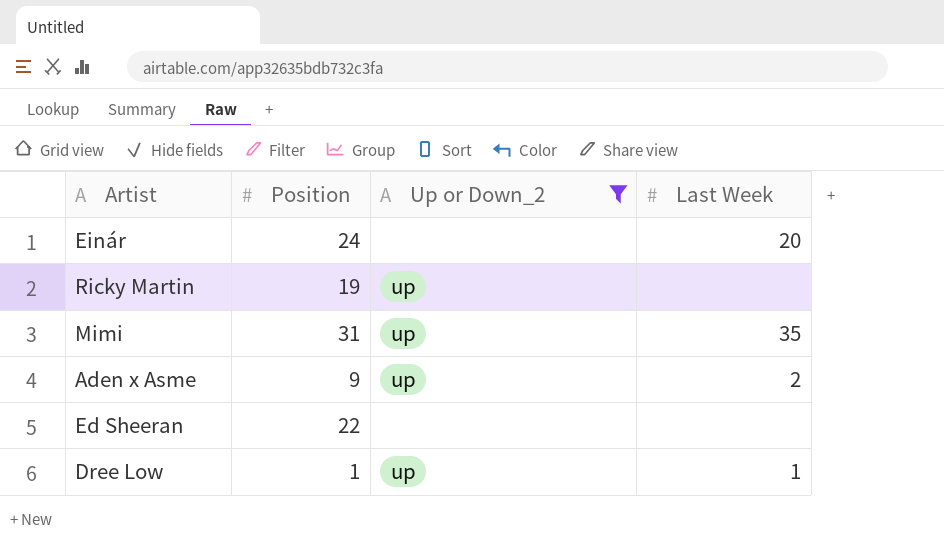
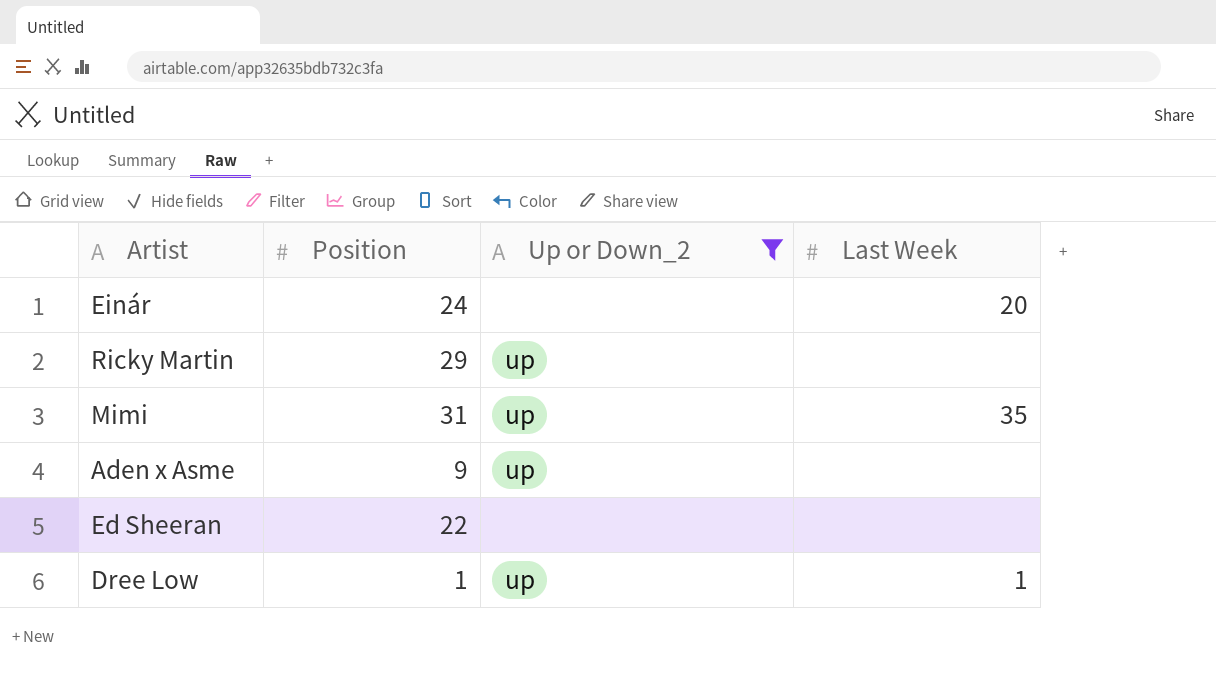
Ricky Martin | Position: 19 -> 29
Aden x Asme | Last Week: 2 -> none

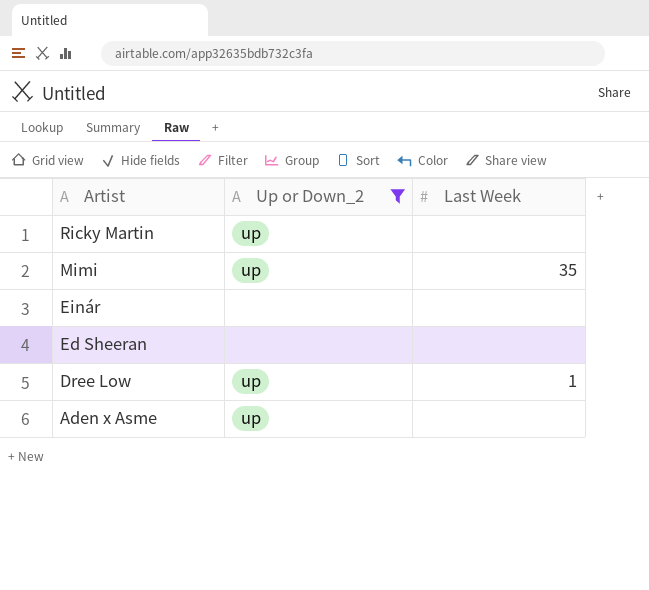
row order: none -> Artist descending
column Position | position: 2 -> none
Einár | Last Week: 20 -> none

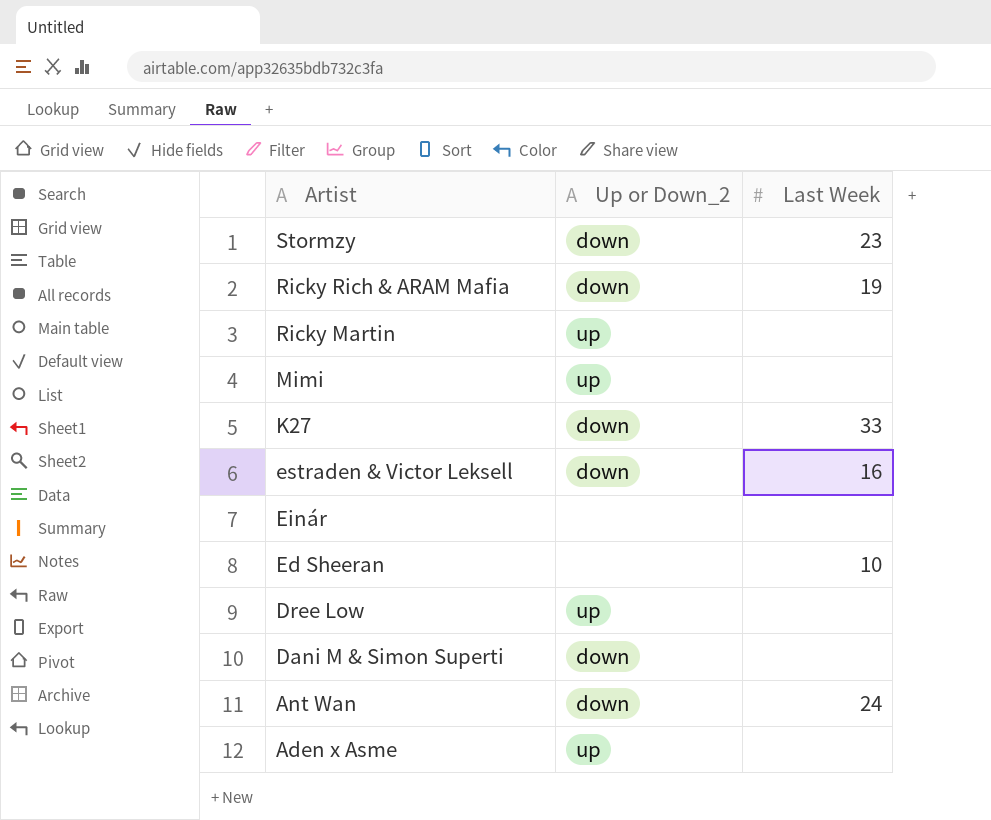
filter: Up or Down_2 != down -> none
Mimi | Last Week: 35 -> none
Ed Sheeran | Last Week: none -> 10
Dree Low | Last Week: 1 -> none

